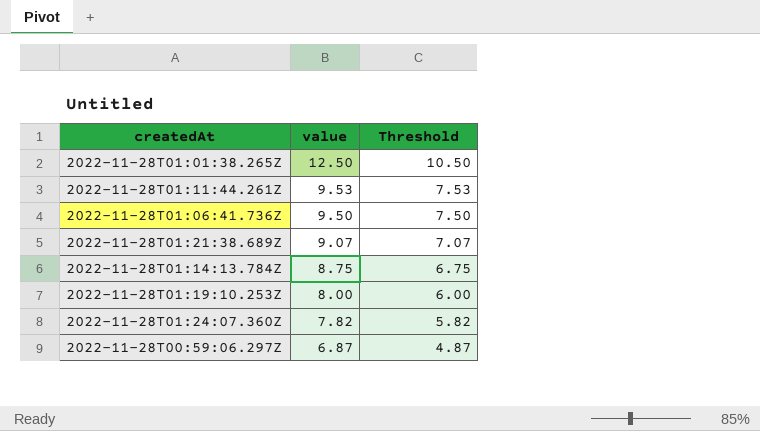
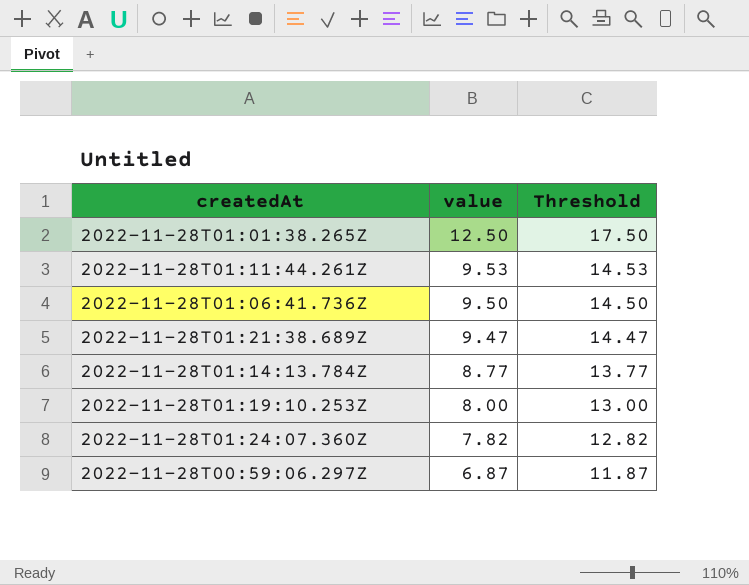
column Threshold | formula: [value] - 2 -> [value] + 5
2022-11-28T01:21:38.689Z | value: 9.07 -> 9.47
2022-11-28T01:14:13.784Z | value: 8.75 -> 8.77

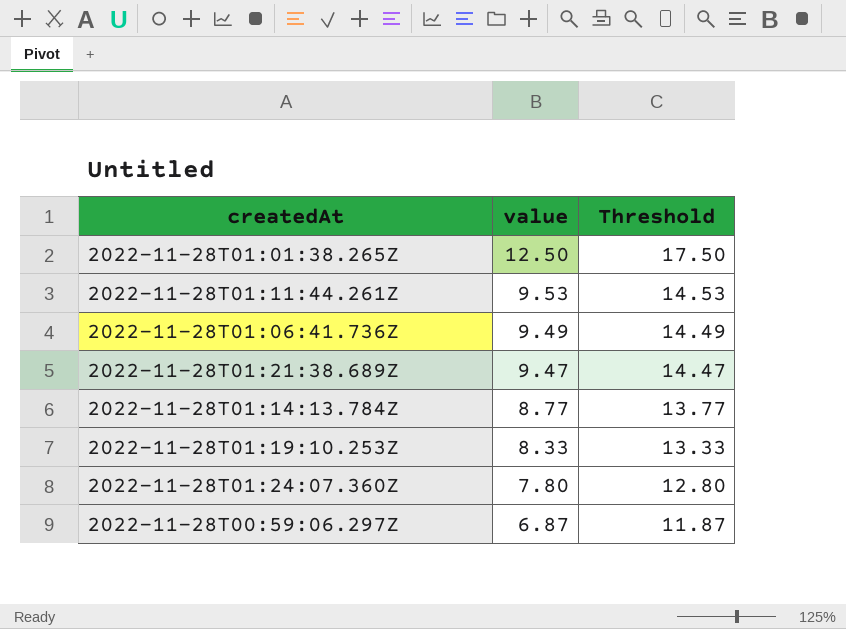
2022-11-28T01:06:41.736Z | value: 9.50 -> 9.49
2022-11-28T01:06:41.736Z | Threshold: 14.50 -> 14.49
2022-11-28T01:19:10.253Z | value: 8.00 -> 8.33
2022-11-28T01:19:10.253Z | Threshold: 13.00 -> 13.33
2022-11-28T01:24:07.360Z | value: 7.82 -> 7.80
2022-11-28T01:24:07.360Z | Threshold: 12.82 -> 12.80

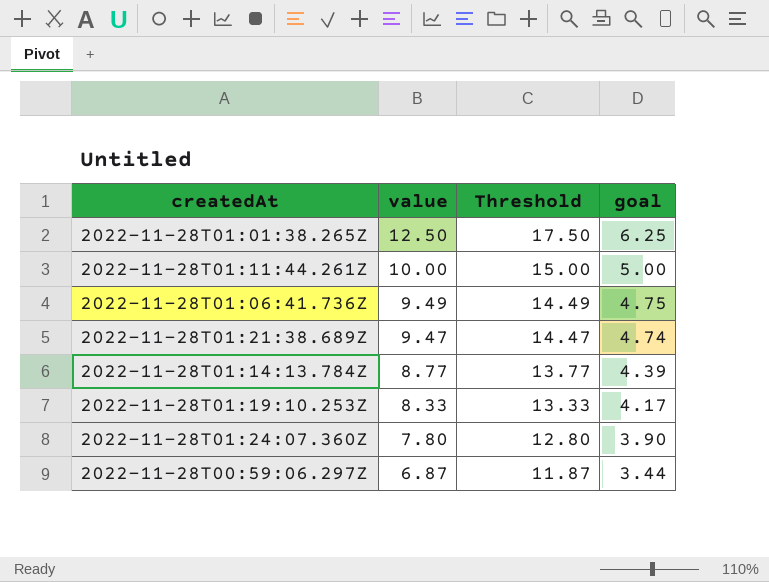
column goal | formula: none -> [value] * 0.5
2022-11-28T01:11:44.261Z | value: 9.53 -> 10.00
2022-11-28T01:11:44.261Z | Threshold: 14.53 -> 15.00

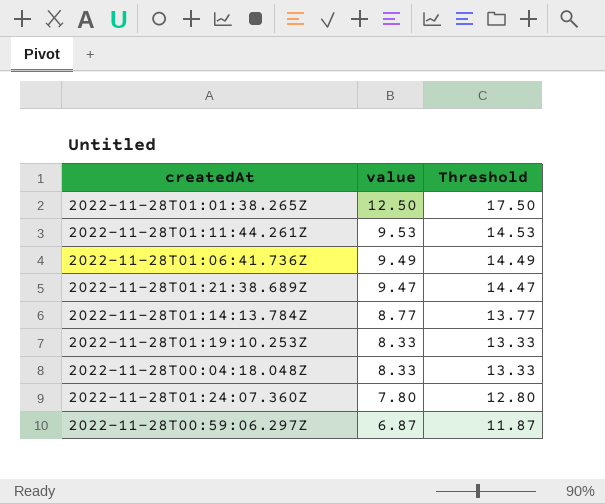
column goal | formula: [value] * 0.5 -> none
2022-11-28T01:11:44.261Z | value: 10.00 -> 9.53
2022-11-28T01:11:44.261Z | Threshold: 15.00 -> 14.53
row 2022-11-28T00:04:18.048Z: none -> 8.33 | 13.33

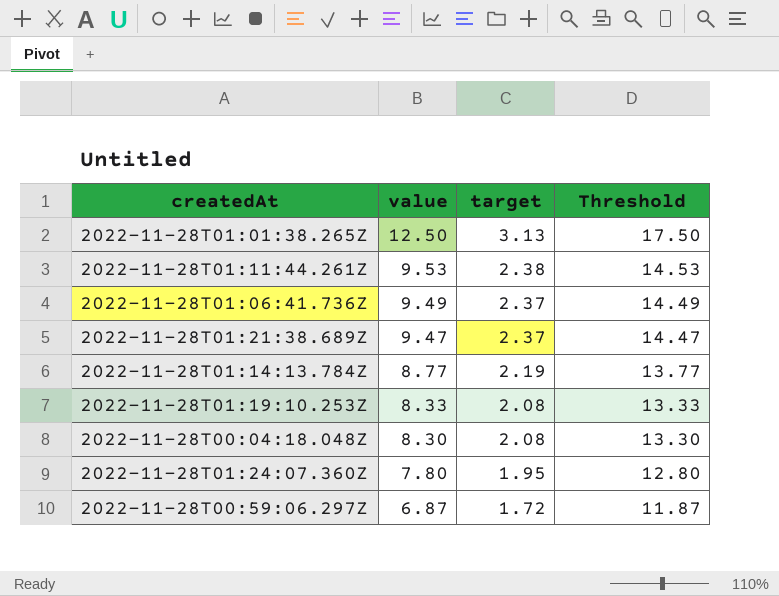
column target | formula: none -> [value] * 0.25
2022-11-28T00:04:18.048Z | value: 8.33 -> 8.30
2022-11-28T00:04:18.048Z | Threshold: 13.33 -> 13.30

